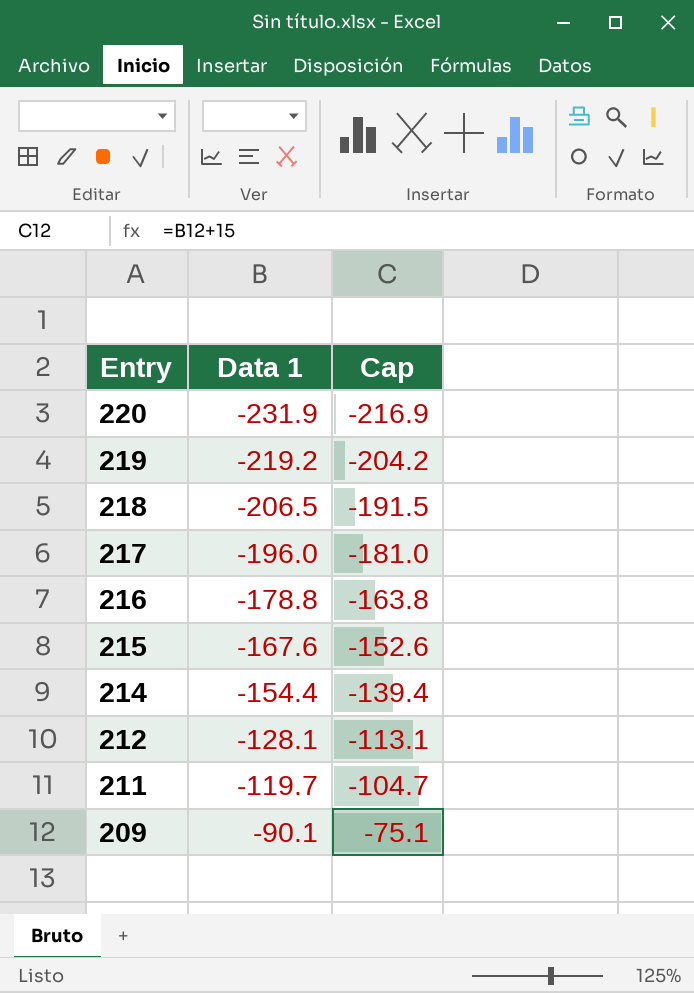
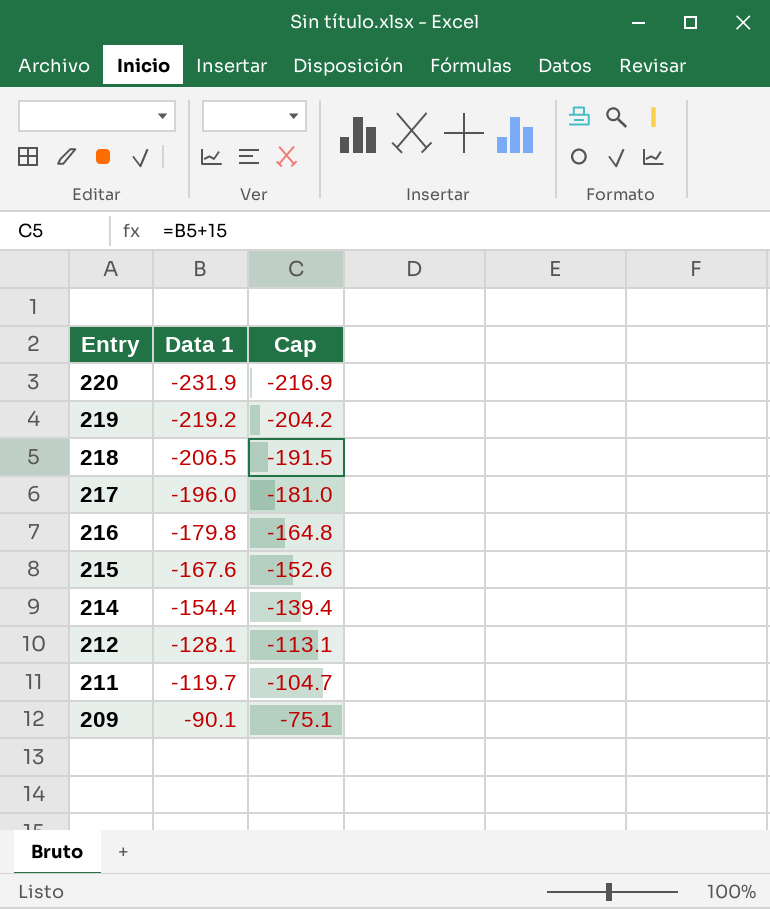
216 | Data 1: -178.8 -> -179.8
216 | Cap: -163.8 -> -164.8

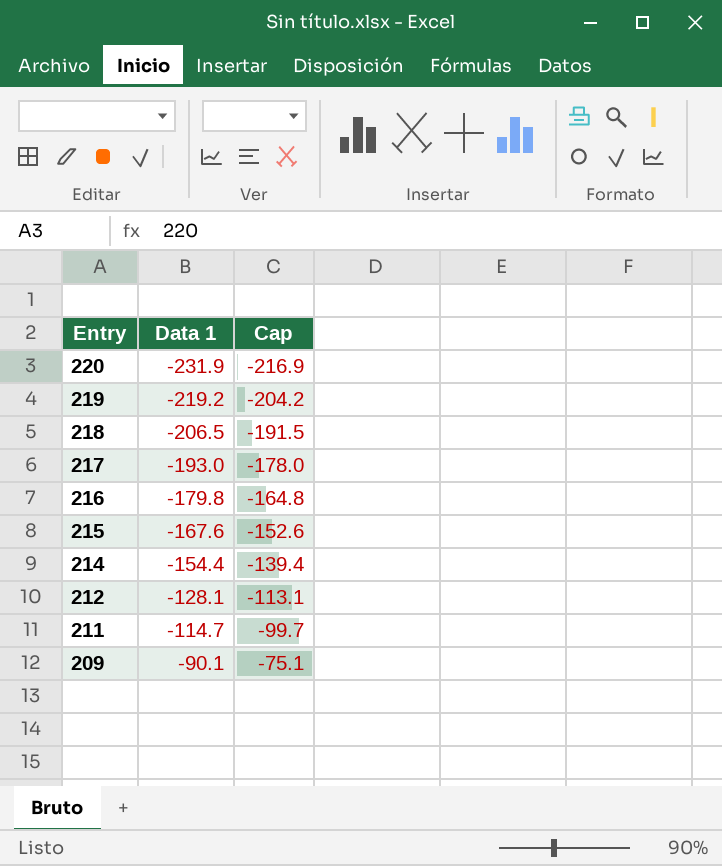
217 | Data 1: -196.0 -> -193.0
217 | Cap: -181.0 -> -178.0
211 | Data 1: -119.7 -> -114.7
211 | Cap: -104.7 -> -99.7

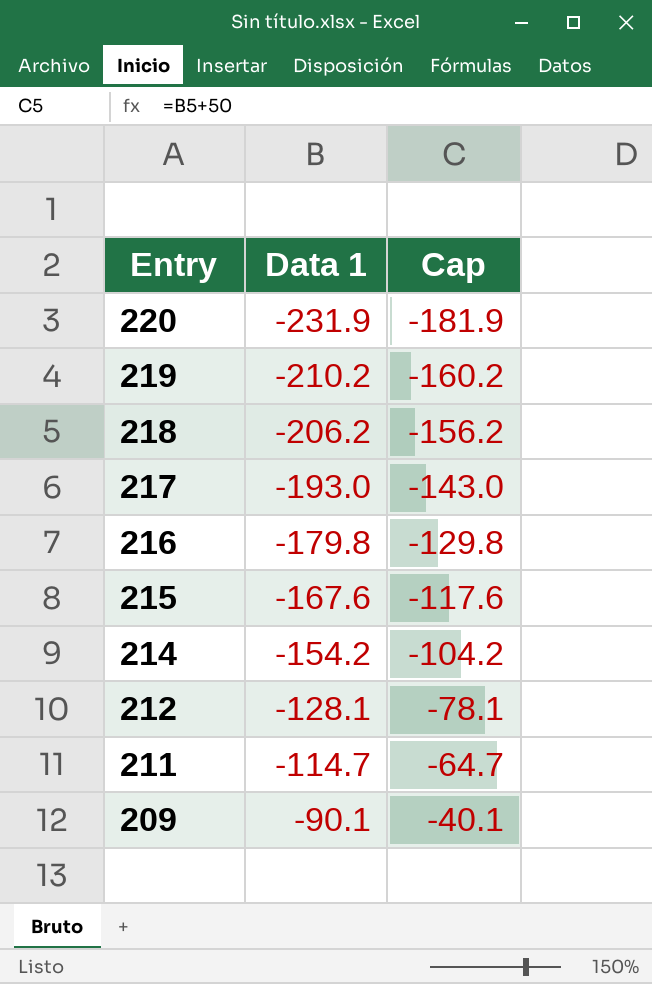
column Cap | formula: [Data 1] + 15 -> [Data 1] + 50
219 | Data 1: -219.2 -> -210.2
218 | Data 1: -206.5 -> -206.2
214 | Data 1: -154.4 -> -154.2

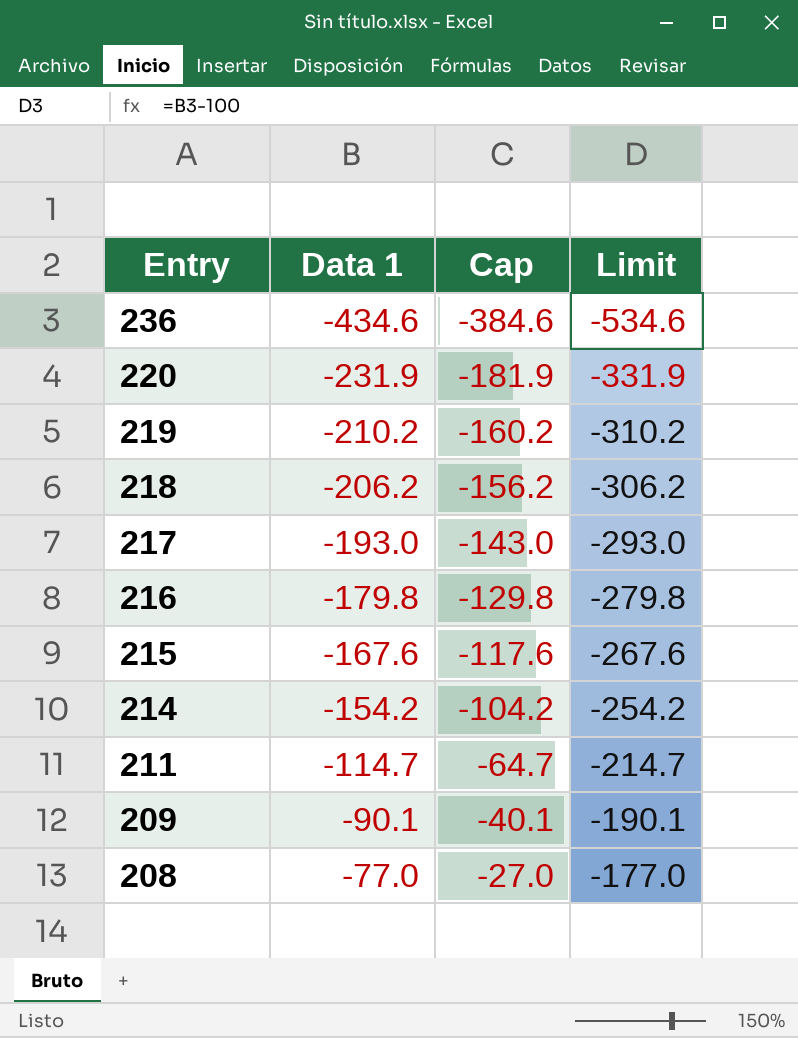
column Limit | formula: none -> [Data 1] - 100
row 212: -128.1 | -78.1 -> none
row 236: none -> -434.6 | -384.6 | -534.6
row 208: none -> -77.0 | -27.0 | -177.0

